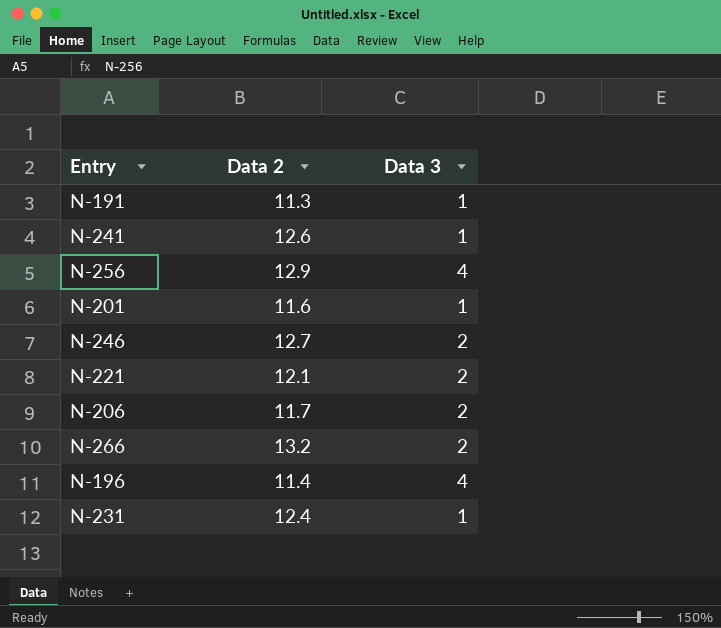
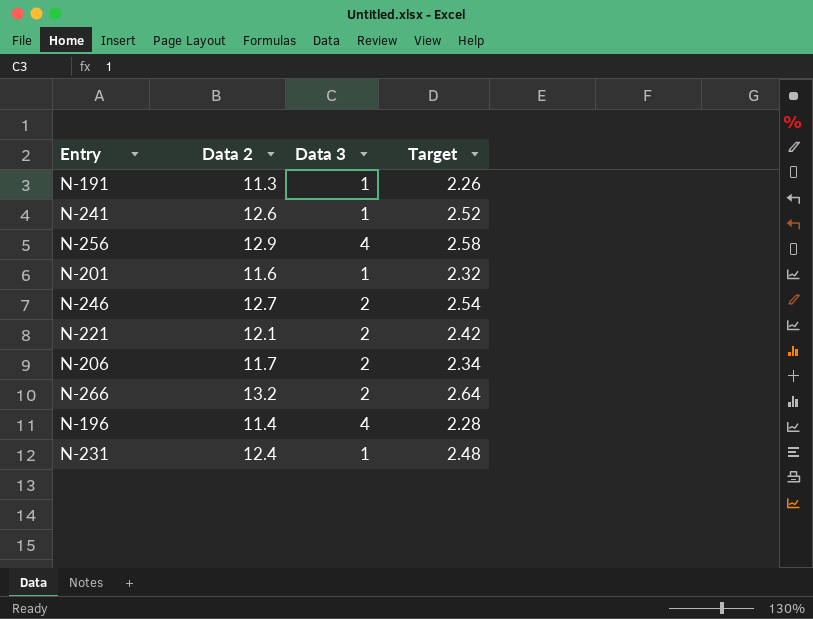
column Target | formula: none -> [Data 2] * 0.2

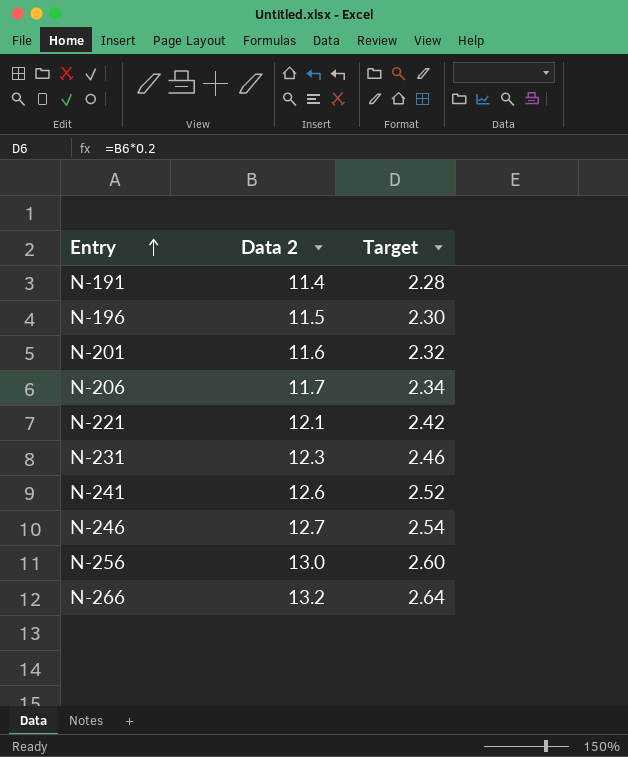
row order: none -> Entry ascending
column Data 3 | position: 3 -> none
N-191 | Data 2: 11.3 -> 11.4
N-191 | Target: 2.26 -> 2.28
N-196 | Data 2: 11.4 -> 11.5
N-196 | Target: 2.28 -> 2.30
N-231 | Data 2: 12.4 -> 12.3
N-231 | Target: 2.48 -> 2.46
N-256 | Data 2: 12.9 -> 13.0
N-256 | Target: 2.58 -> 2.60

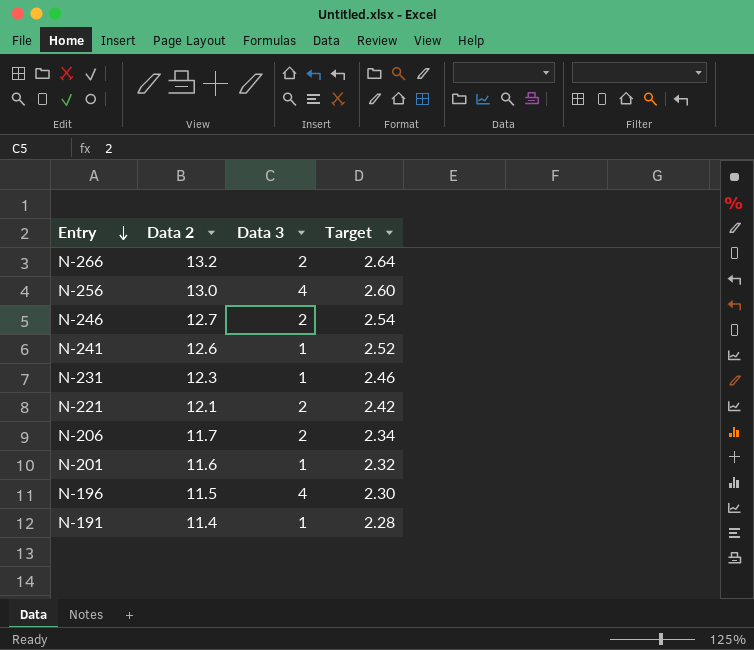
row order: Entry ascending -> Entry descending
column Data 3 | position: none -> 3

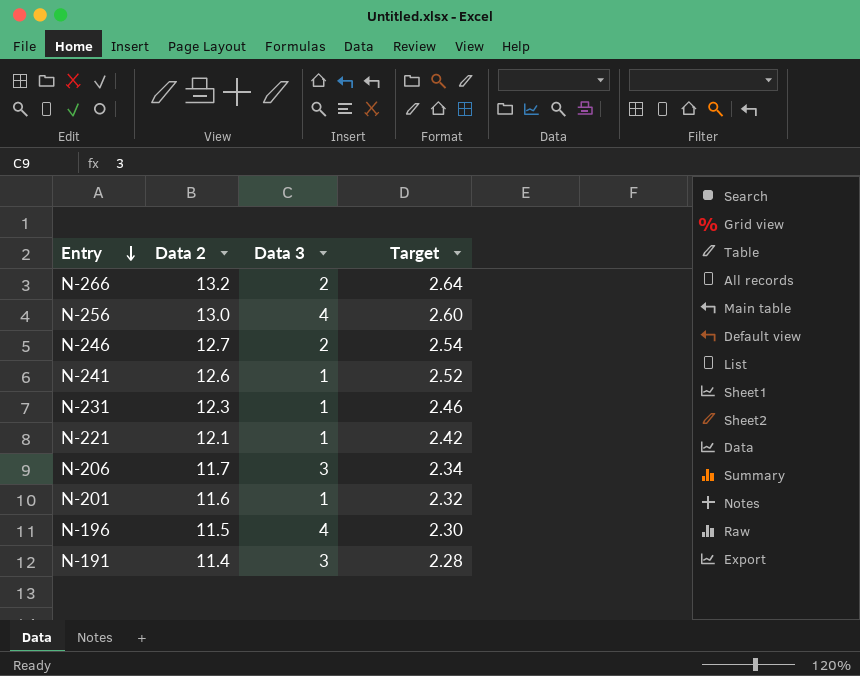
N-221 | Data 3: 2 -> 1
N-206 | Data 3: 2 -> 3
N-191 | Data 3: 1 -> 3

